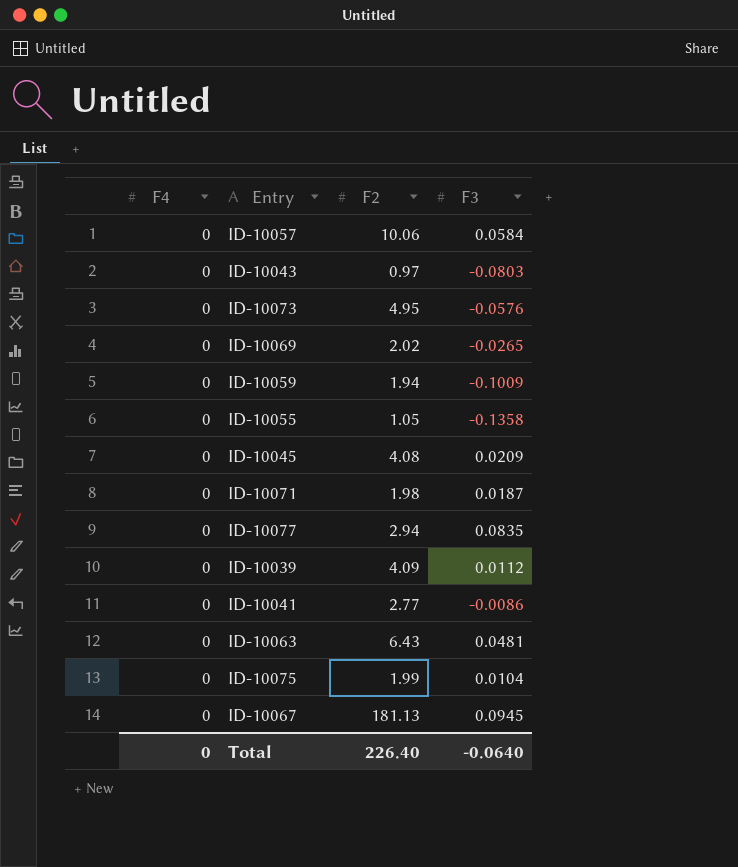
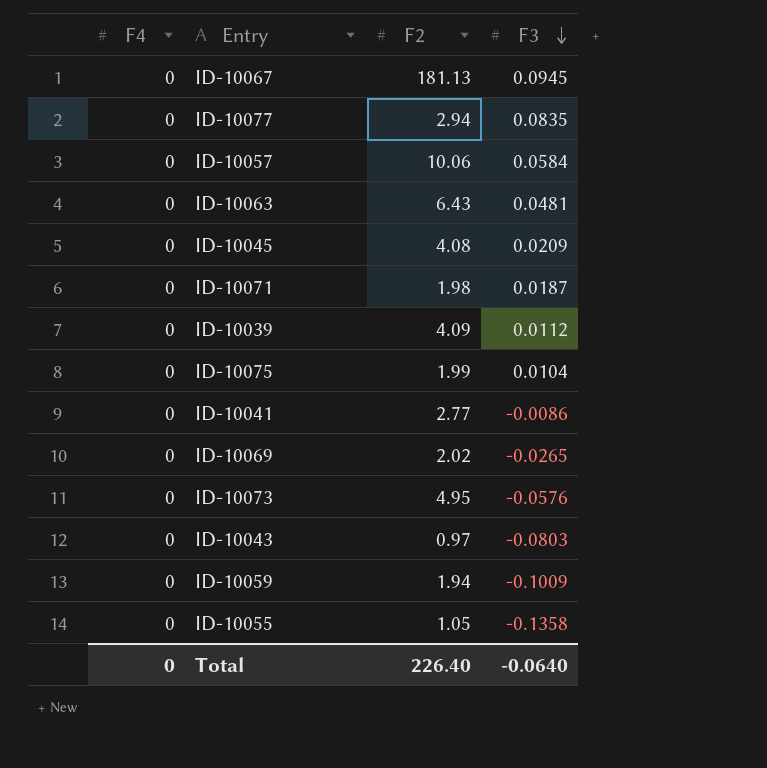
row order: none -> F3 descending

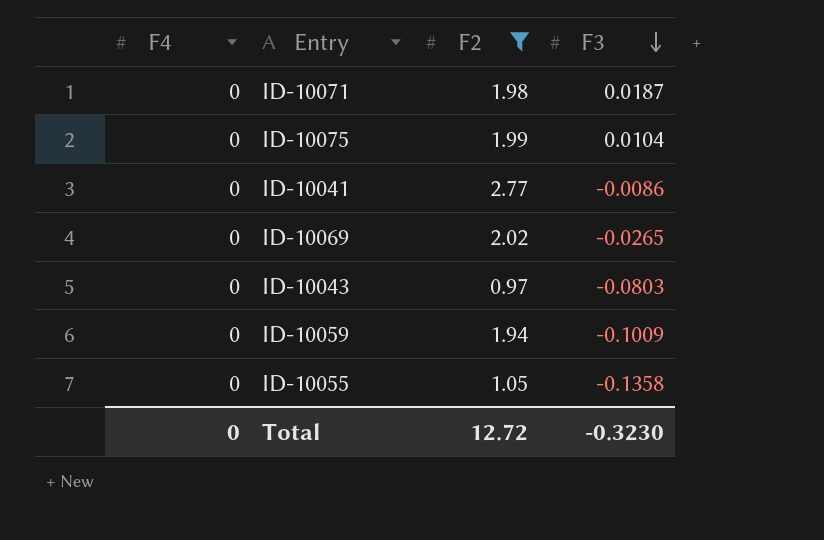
filter: none -> F2 <= 2.77
Total | F2: 226.40 -> 12.72
Total | F3: -0.0640 -> -0.3230

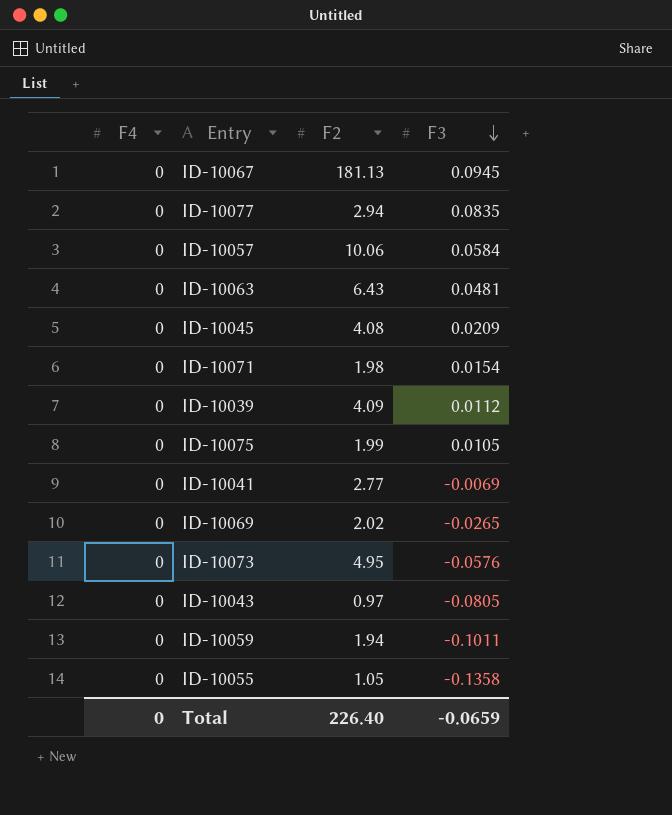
filter: F2 <= 2.77 -> none
ID-10071 | F3: 0.0187 -> 0.0154
ID-10075 | F3: 0.0104 -> 0.0105
ID-10041 | F3: -0.0086 -> -0.0069
ID-10043 | F3: -0.0803 -> -0.0805
ID-10059 | F3: -0.1009 -> -0.1011
Total | F2: 12.72 -> 226.40
Total | F3: -0.3230 -> -0.0659

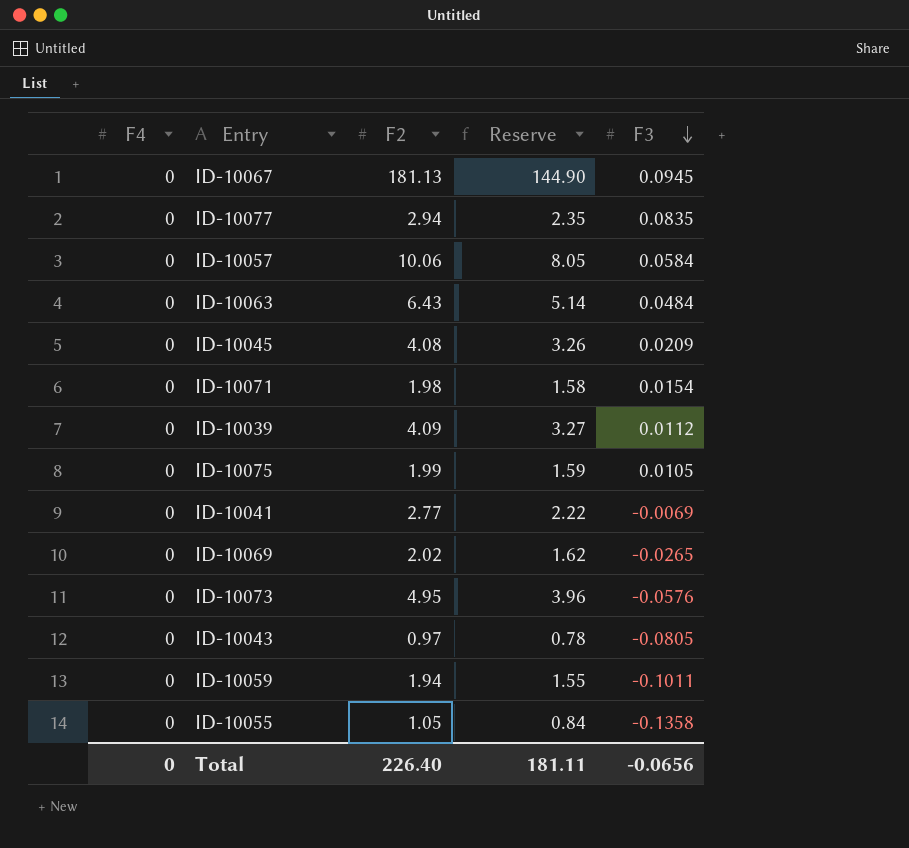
column Reserve | formula: none -> [F2] * 0.8
ID-10063 | F3: 0.0481 -> 0.0484
Total | F3: -0.0659 -> -0.0656

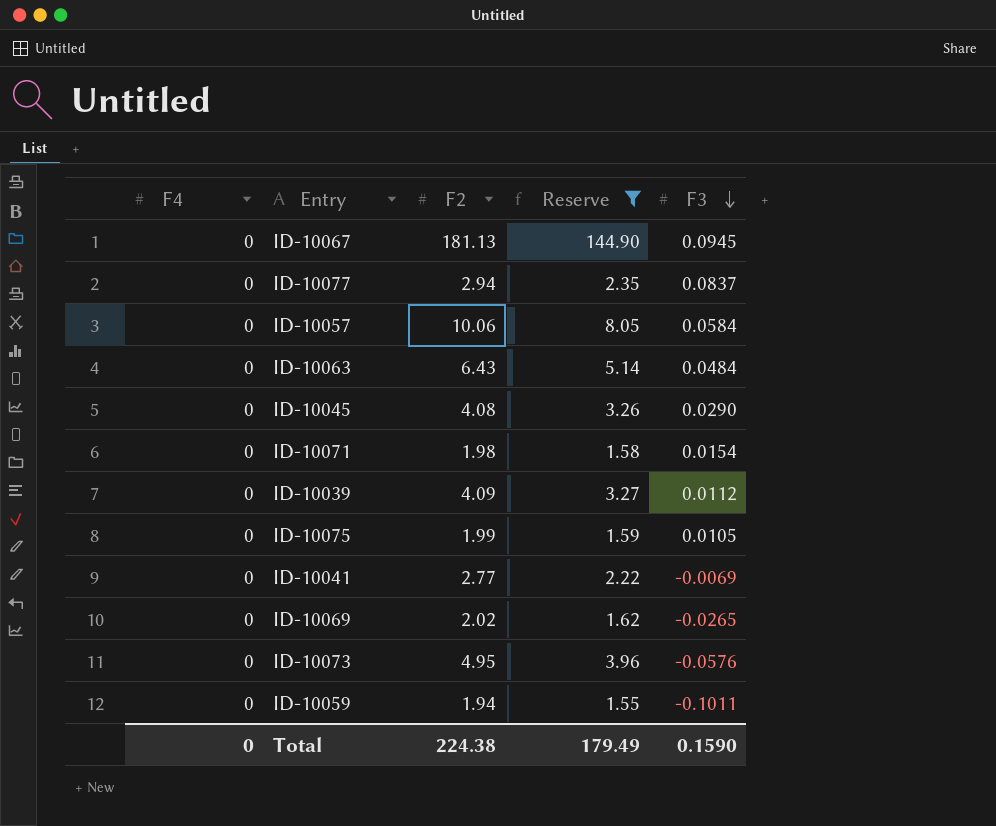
filter: none -> Reserve >= 1.55
ID-10077 | F3: 0.0835 -> 0.0837
ID-10045 | F3: 0.0209 -> 0.0290
Total | F2: 226.40 -> 224.38
Total | Reserve: 181.11 -> 179.49
Total | F3: -0.0656 -> 0.1590

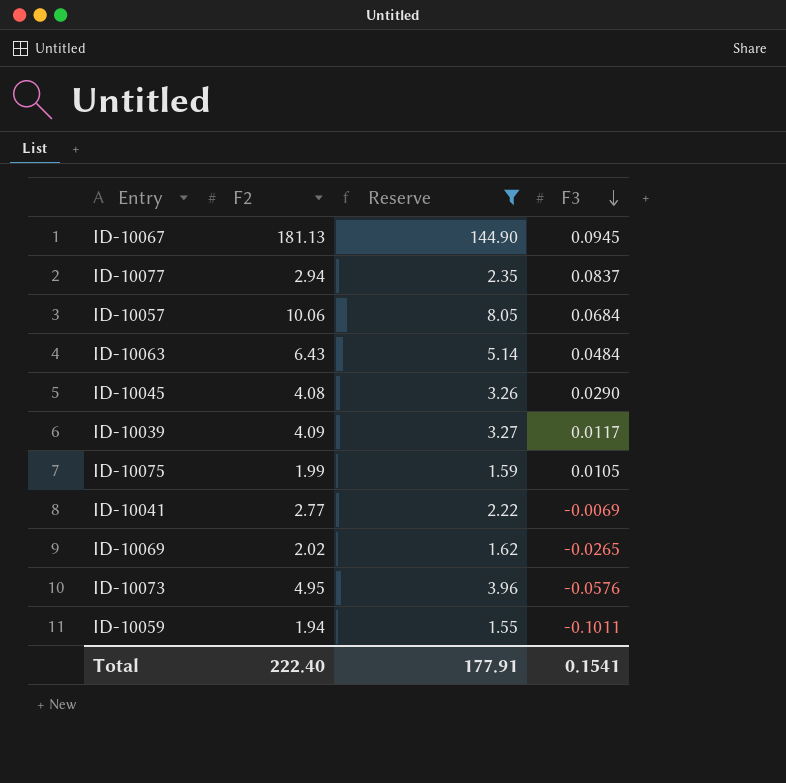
column F4 | position: 1 -> none
row ID-10071: 0 | 1.98 | 1.58 | 0.0154 -> none
ID-10057 | F3: 0.0584 -> 0.0684
ID-10039 | F3: 0.0112 -> 0.0117
Total | F2: 224.38 -> 222.40
Total | Reserve: 179.49 -> 177.91
Total | F3: 0.1590 -> 0.1541

